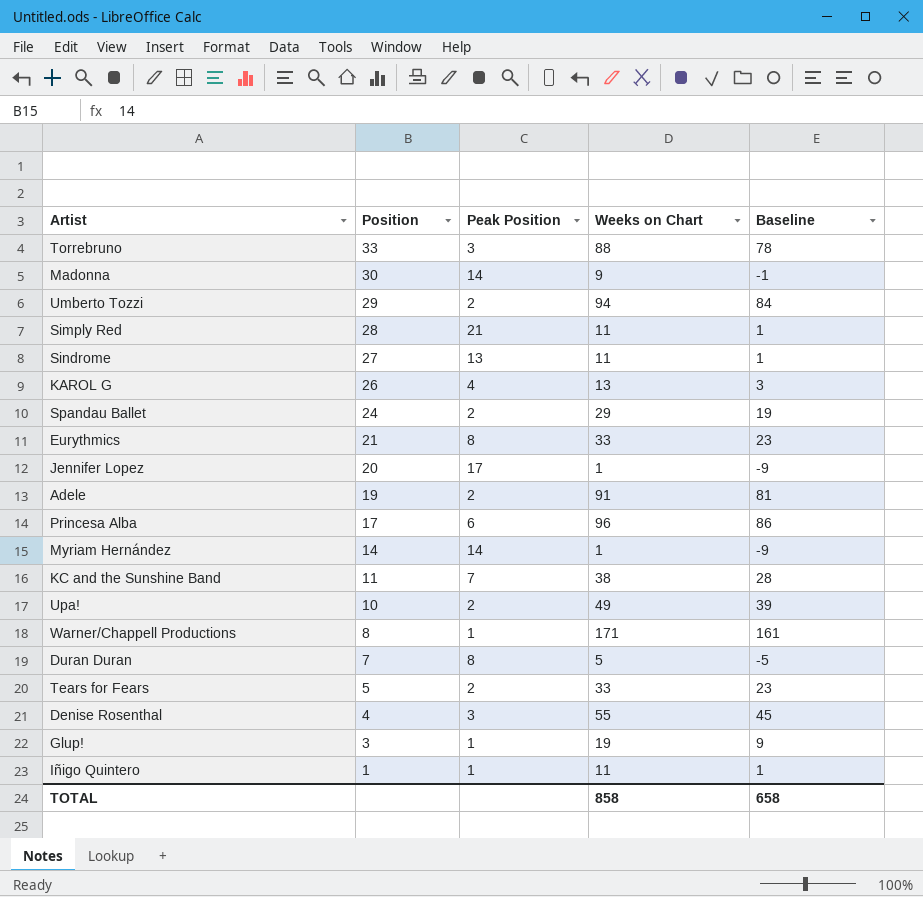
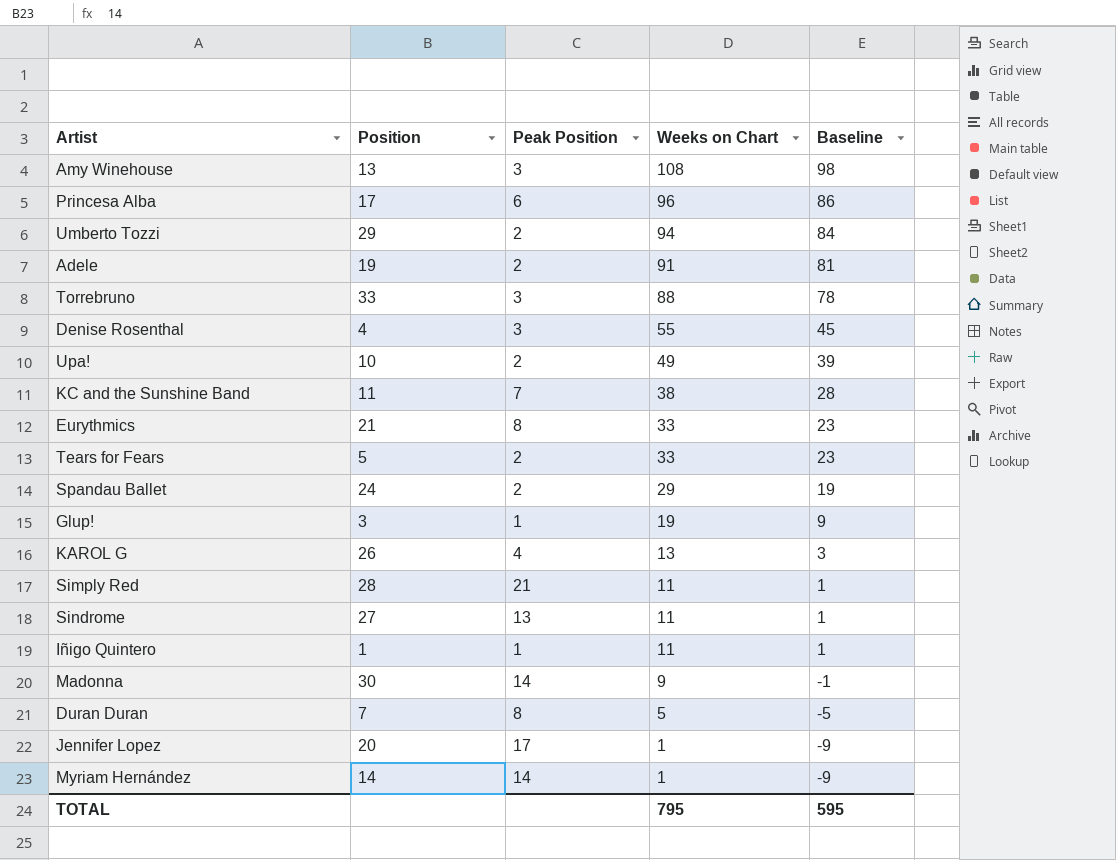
row order: Position descending -> Weeks on Chart descending
row Warner/Chappell Productions: 8 | 1 | 171 | 161 -> none
row Amy Winehouse: none -> 13 | 3 | 108 | 98
TOTAL | Weeks on Chart: 858 -> 795
TOTAL | Baseline: 658 -> 595

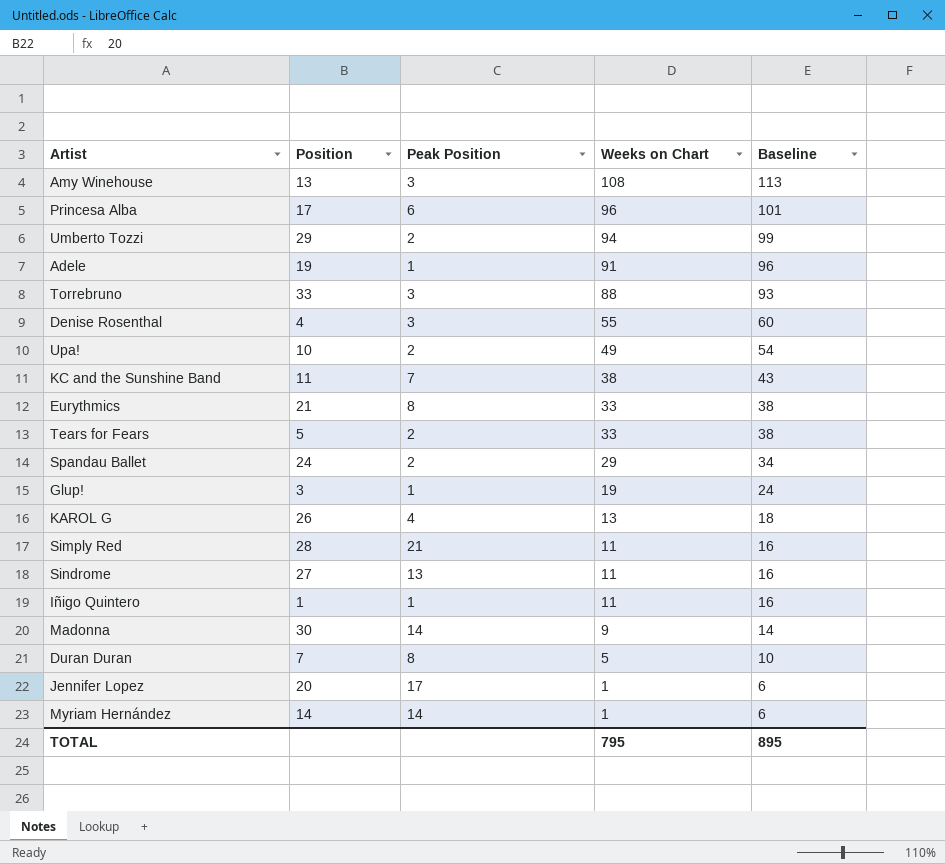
column Baseline | formula: [Weeks on Chart] - 10 -> [Weeks on Chart] + 5
Adele | Peak Position: 2 -> 1
TOTAL | Baseline: 595 -> 895

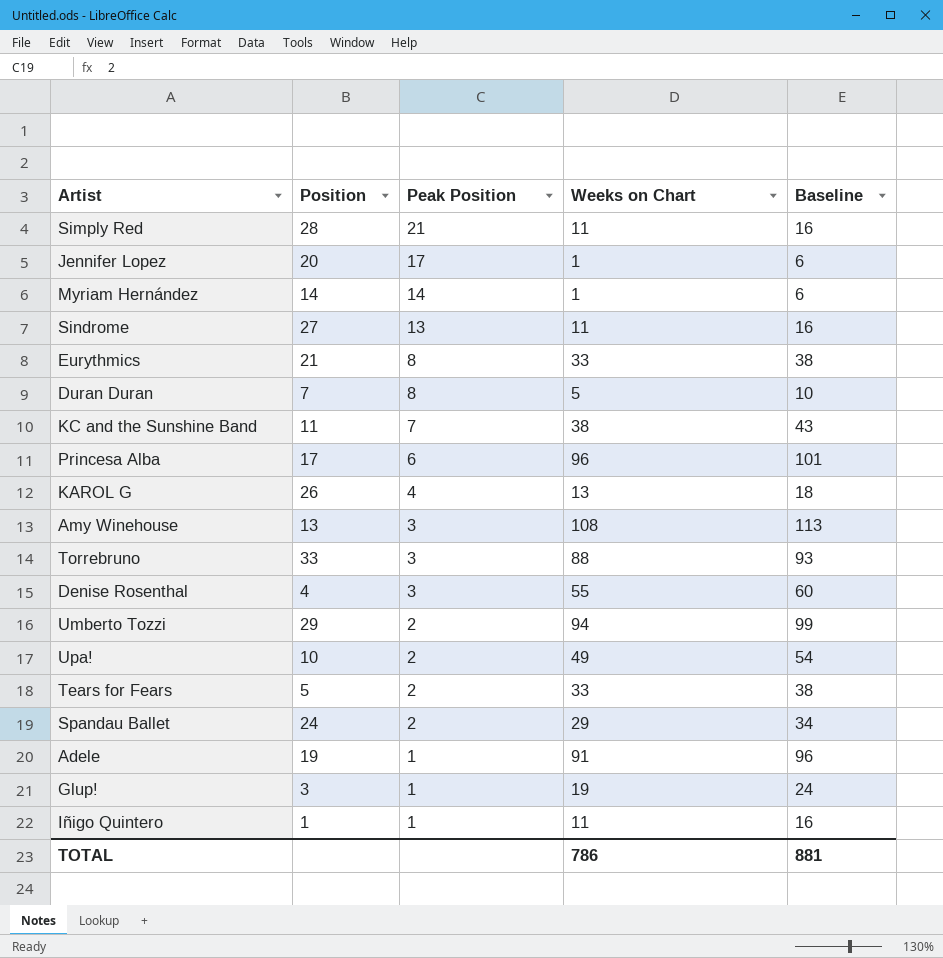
row order: Weeks on Chart descending -> Peak Position descending
row Madonna: 30 | 14 | 9 | 14 -> none
TOTAL | Weeks on Chart: 795 -> 786
TOTAL | Baseline: 895 -> 881

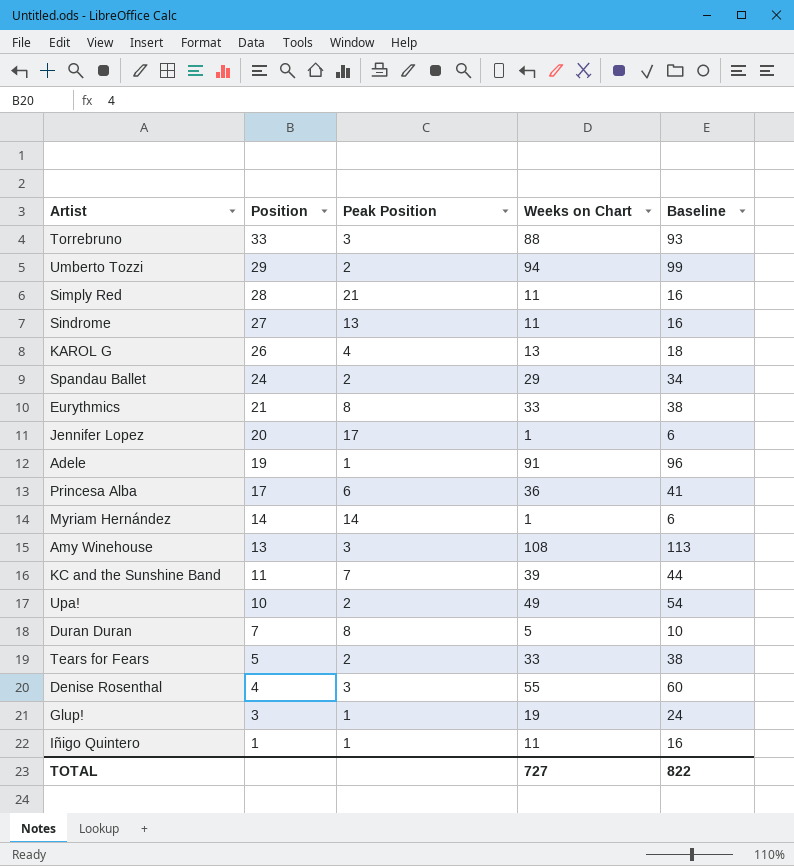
row order: Peak Position descending -> Position descending
Princesa Alba | Weeks on Chart: 96 -> 36
Princesa Alba | Baseline: 101 -> 41
KC and the Sunshine Band | Weeks on Chart: 38 -> 39
KC and the Sunshine Band | Baseline: 43 -> 44
TOTAL | Weeks on Chart: 786 -> 727
TOTAL | Baseline: 881 -> 822

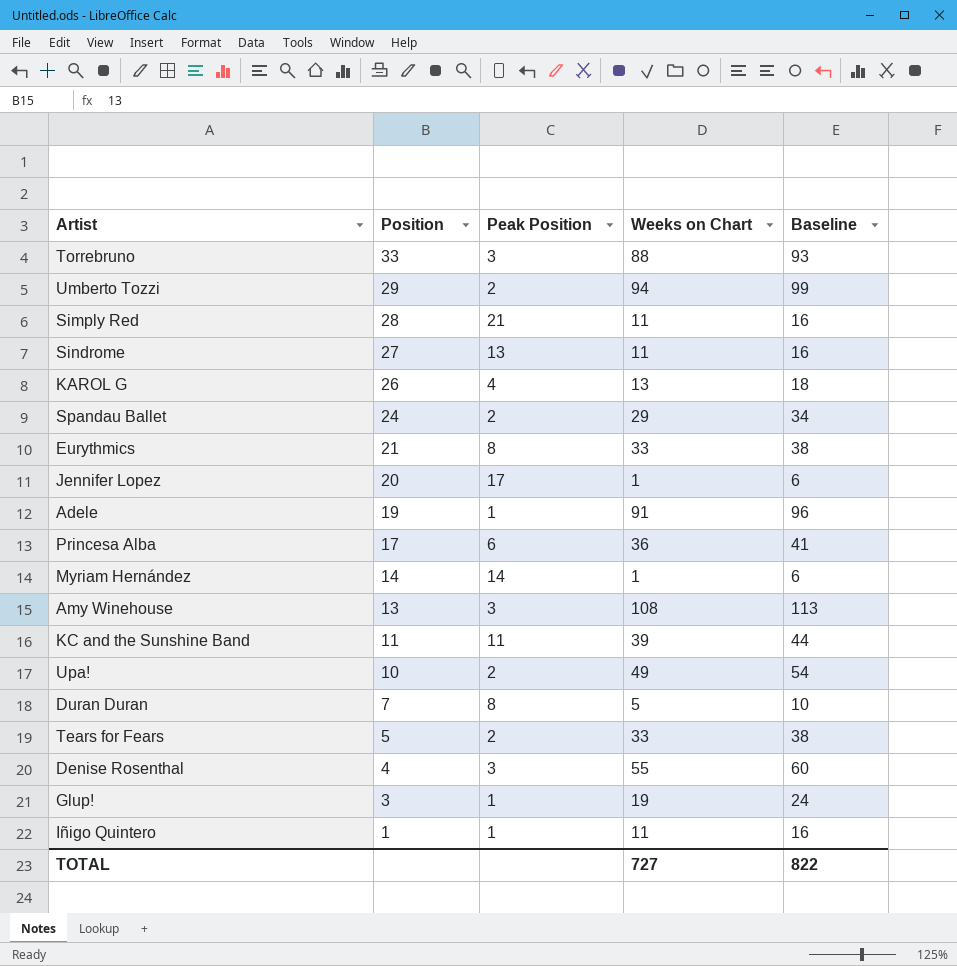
KC and the Sunshine Band | Peak Position: 7 -> 11

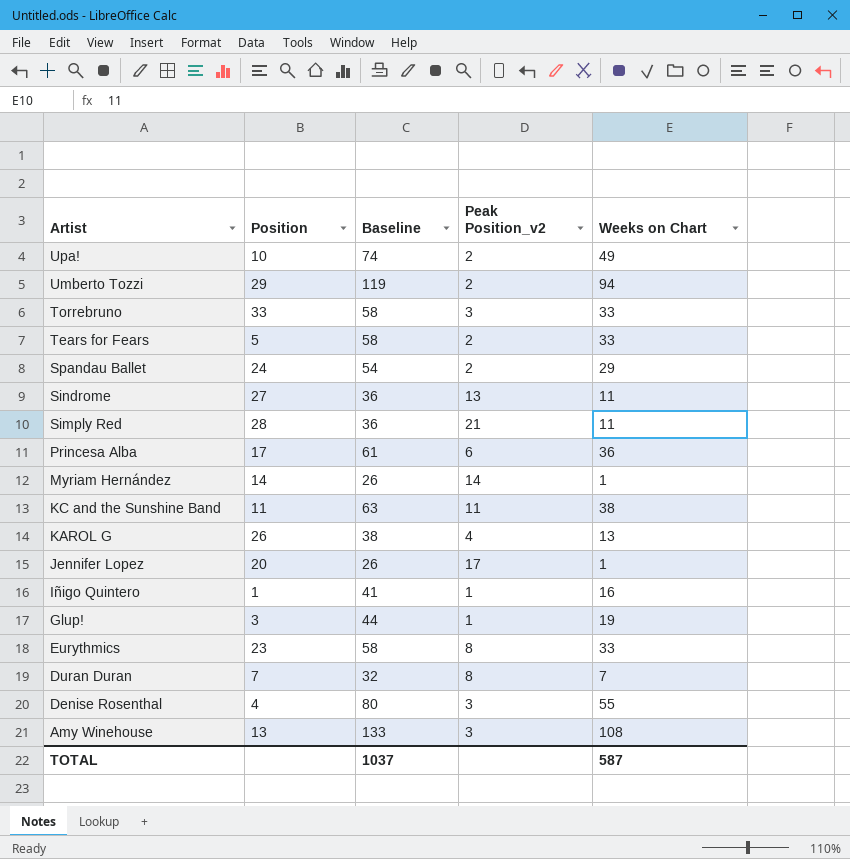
row order: Position descending -> Artist descending
column Baseline | formula: [Weeks on Chart] + 5 -> [Weeks on Chart] + 25
column Baseline | position: 5 -> 3
column name: Peak Position -> Peak Position_v2
row Adele: 19 | 1 | 91 | 96 -> none
Torrebruno | Weeks on Chart: 88 -> 33
KC and the Sunshine Band | Weeks on Chart: 39 -> 38
Iñigo Quintero | Weeks on Chart: 11 -> 16
Eurythmics | Position: 21 -> 23
Duran Duran | Weeks on Chart: 5 -> 7
TOTAL | Baseline: 822 -> 1037
TOTAL | Weeks on Chart: 727 -> 587

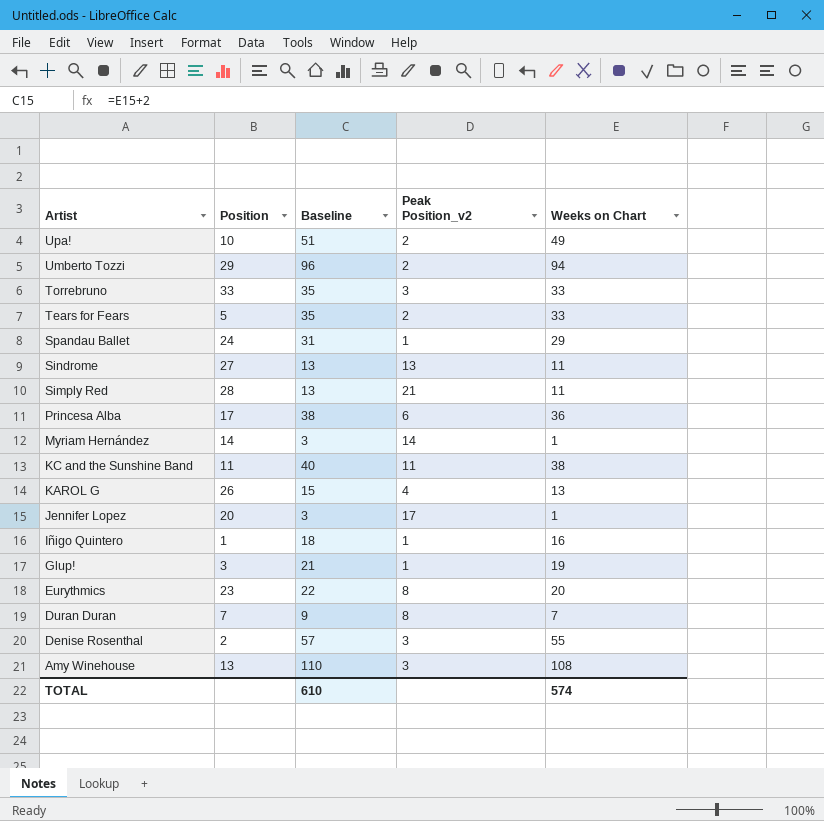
column Baseline | formula: [Weeks on Chart] + 25 -> [Weeks on Chart] + 2
Spandau Ballet | Peak Position_v2: 2 -> 1
Eurythmics | Weeks on Chart: 33 -> 20
Denise Rosenthal | Position: 4 -> 2
TOTAL | Baseline: 1037 -> 610
TOTAL | Weeks on Chart: 587 -> 574

